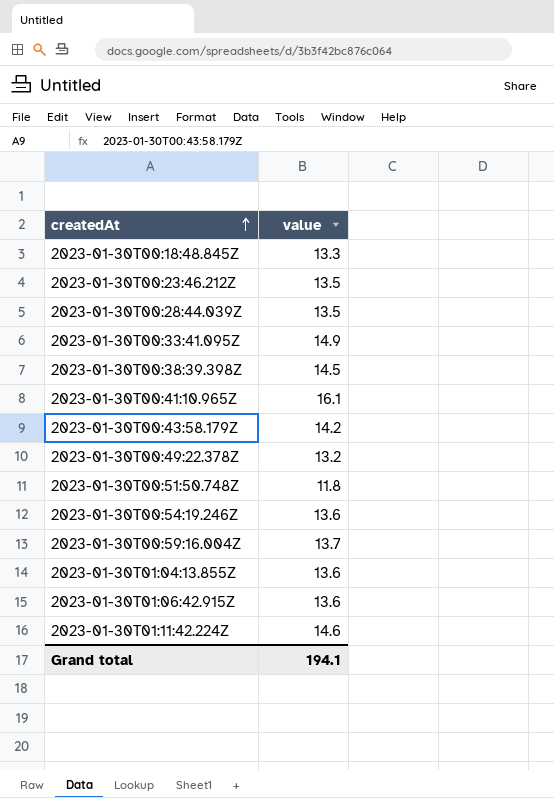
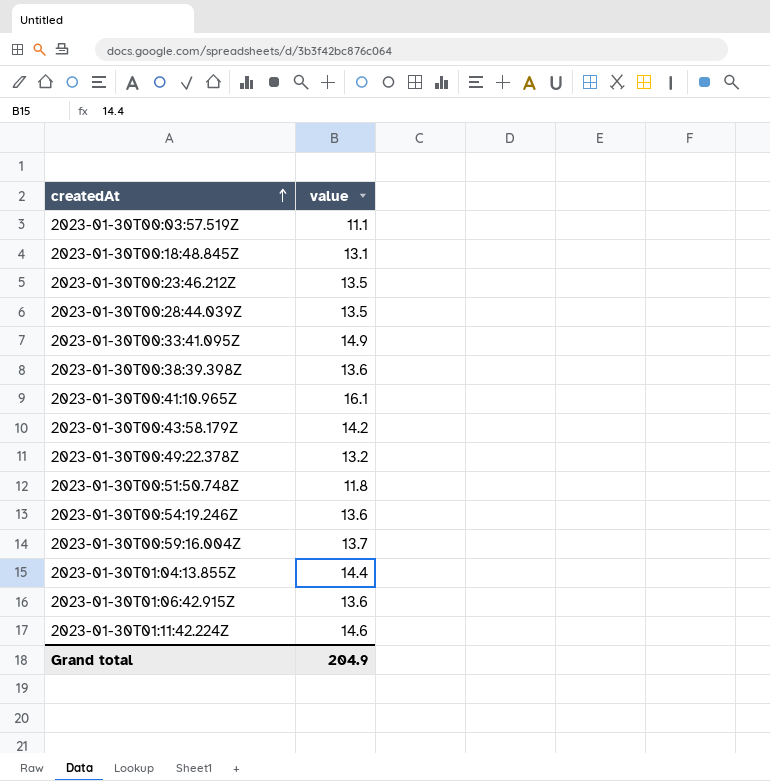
row 2023-01-30T00:03:57.519Z: none -> 11.1
2023-01-30T00:18:48.845Z | value: 13.3 -> 13.1
2023-01-30T00:38:39.398Z | value: 14.5 -> 13.6
2023-01-30T01:04:13.855Z | value: 13.6 -> 14.4
Grand total | value: 194.1 -> 204.9

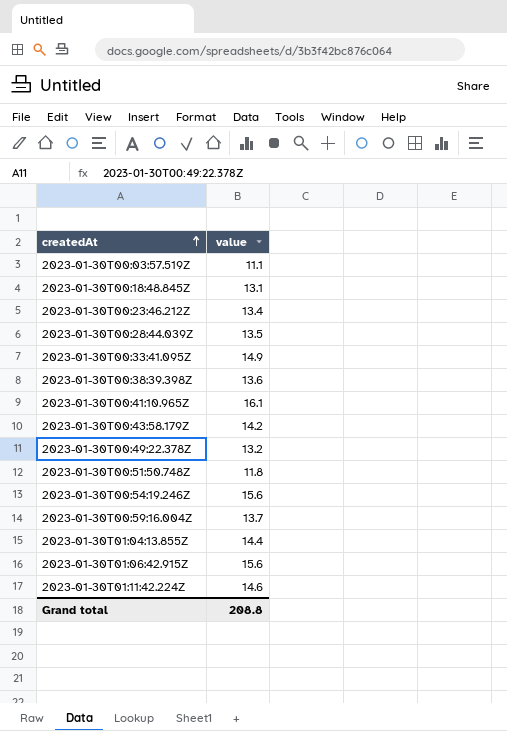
2023-01-30T00:23:46.212Z | value: 13.5 -> 13.4
2023-01-30T00:54:19.246Z | value: 13.6 -> 15.6
2023-01-30T01:06:42.915Z | value: 13.6 -> 15.6
Grand total | value: 204.9 -> 208.8

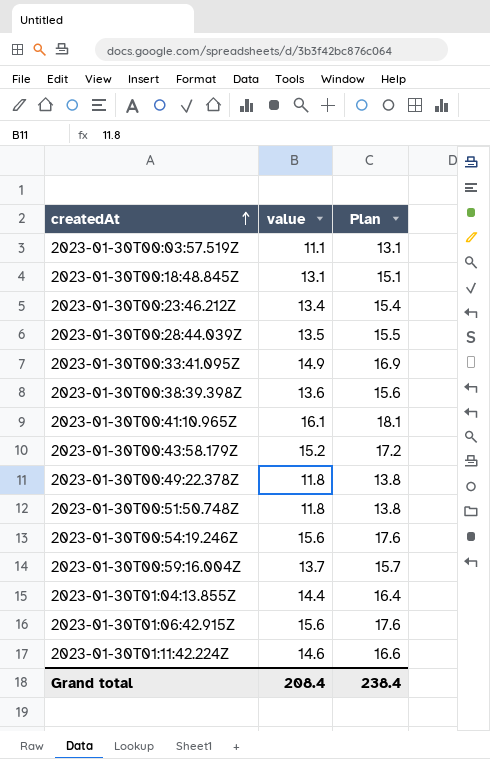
column Plan | formula: none -> [value] + 2
2023-01-30T00:43:58.179Z | value: 14.2 -> 15.2
2023-01-30T00:49:22.378Z | value: 13.2 -> 11.8
Grand total | value: 208.8 -> 208.4

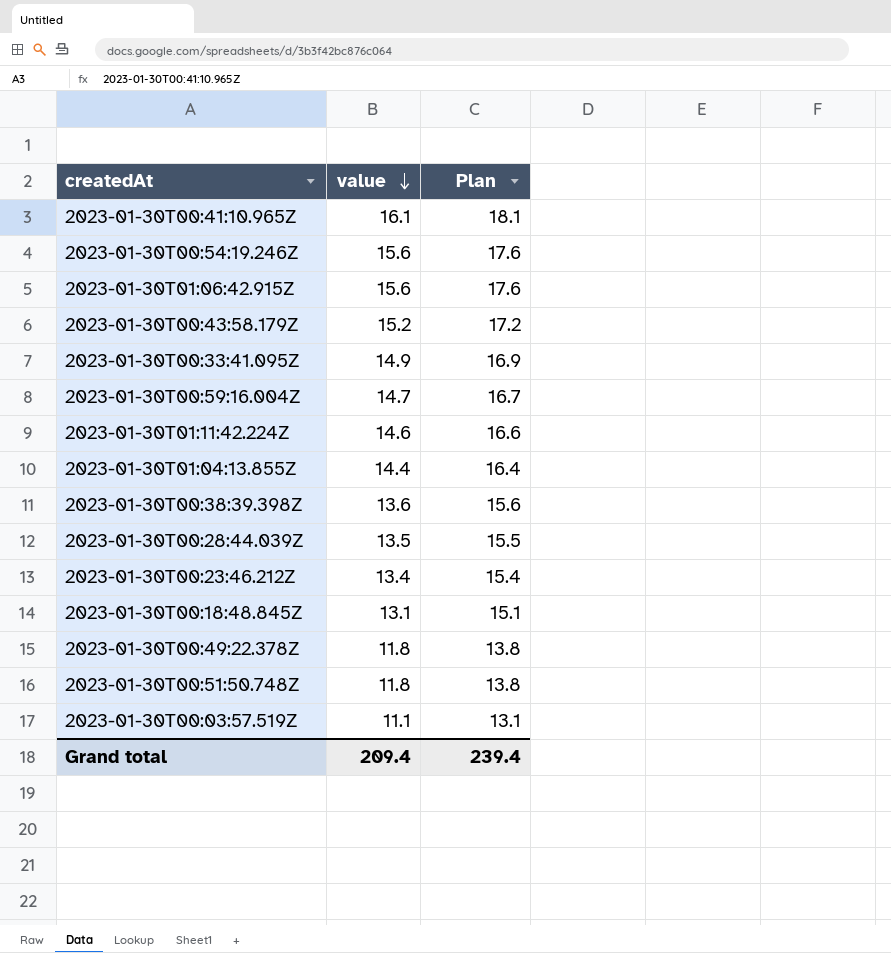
row order: createdAt ascending -> value descending
2023-01-30T00:59:16.004Z | value: 13.7 -> 14.7
2023-01-30T00:59:16.004Z | Plan: 15.7 -> 16.7
Grand total | value: 208.4 -> 209.4
Grand total | Plan: 238.4 -> 239.4

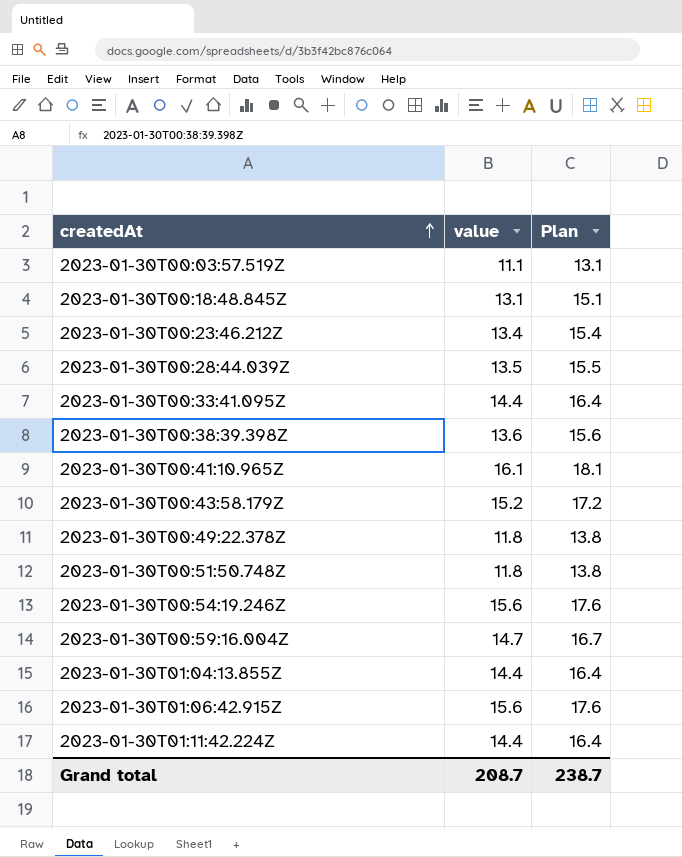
row order: value descending -> createdAt ascending
2023-01-30T00:33:41.095Z | value: 14.9 -> 14.4
2023-01-30T00:33:41.095Z | Plan: 16.9 -> 16.4
2023-01-30T01:11:42.224Z | value: 14.6 -> 14.4
2023-01-30T01:11:42.224Z | Plan: 16.6 -> 16.4
Grand total | value: 209.4 -> 208.7
Grand total | Plan: 239.4 -> 238.7

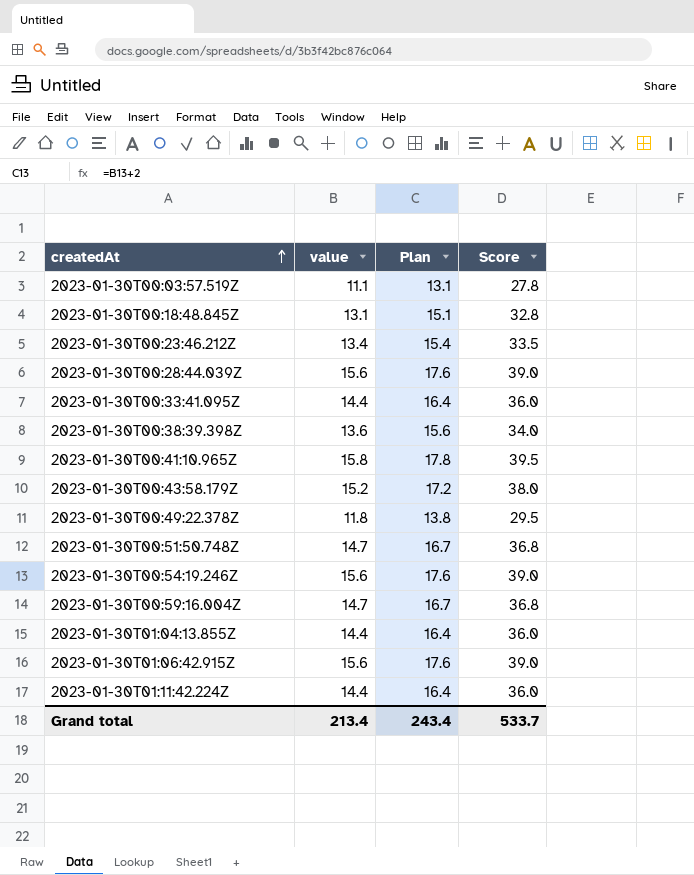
column Score | formula: none -> [value] * 2.5
2023-01-30T00:28:44.039Z | value: 13.5 -> 15.6
2023-01-30T00:28:44.039Z | Plan: 15.5 -> 17.6
2023-01-30T00:41:10.965Z | value: 16.1 -> 15.8
2023-01-30T00:41:10.965Z | Plan: 18.1 -> 17.8
2023-01-30T00:51:50.748Z | value: 11.8 -> 14.7
2023-01-30T00:51:50.748Z | Plan: 13.8 -> 16.7
Grand total | value: 208.7 -> 213.4
Grand total | Plan: 238.7 -> 243.4

